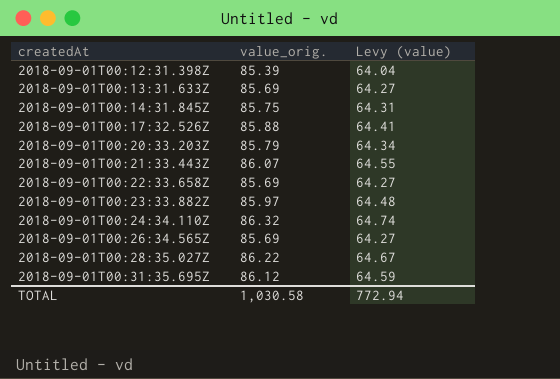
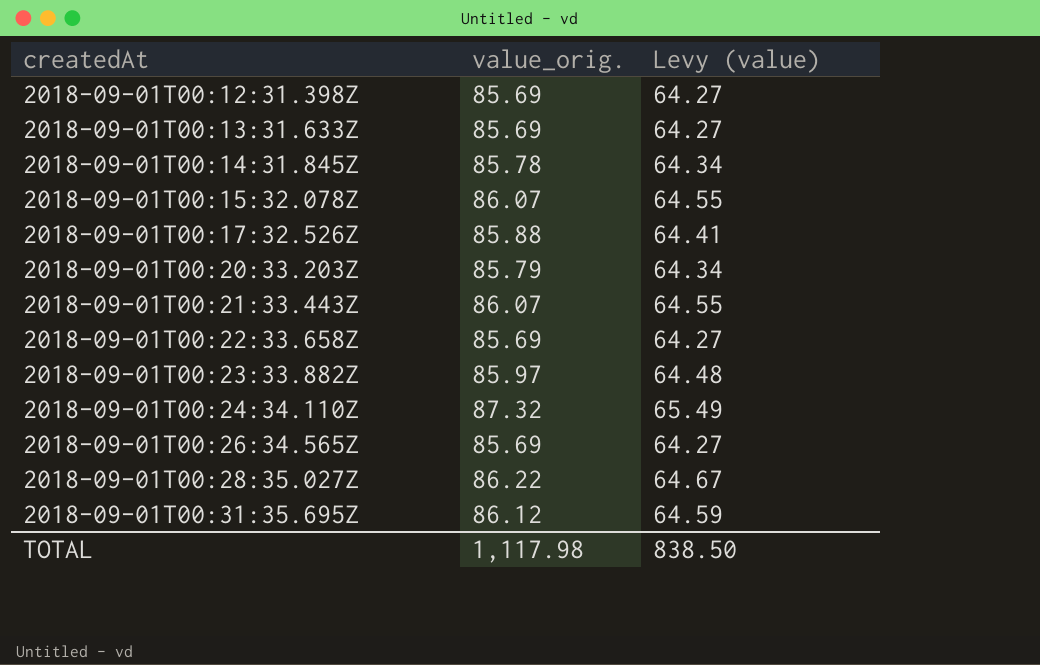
2018-09-01T00:12:31.398Z | value_orig.: 85.39 -> 85.69
2018-09-01T00:12:31.398Z | Levy (value): 64.04 -> 64.27
2018-09-01T00:14:31.845Z | value_orig.: 85.75 -> 85.78
2018-09-01T00:14:31.845Z | Levy (value): 64.31 -> 64.34
row 2018-09-01T00:15:32.078Z: none -> 86.07 | 64.55
2018-09-01T00:24:34.110Z | value_orig.: 86.32 -> 87.32
2018-09-01T00:24:34.110Z | Levy (value): 64.74 -> 65.49
TOTAL | value_orig.: 1,030.58 -> 1,117.98
TOTAL | Levy (value): 772.94 -> 838.50

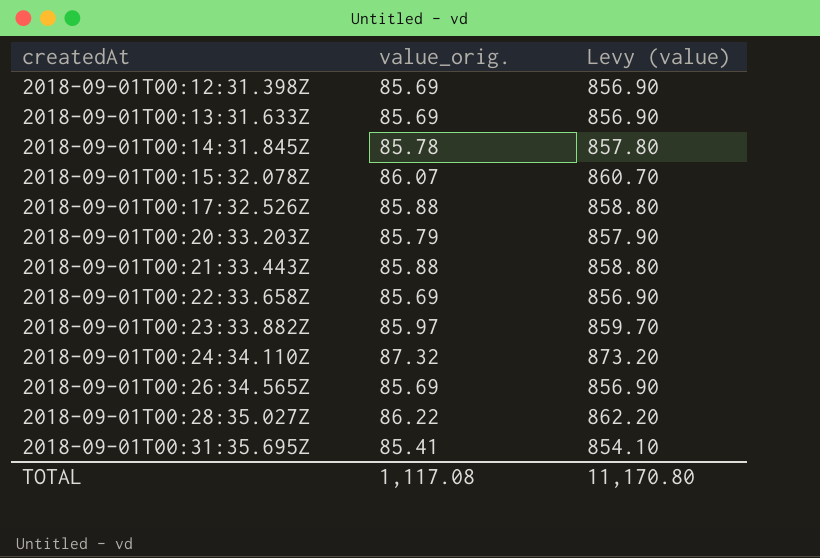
column Levy (value) | formula: [value_orig.] * 0.75 -> [value_orig.] * 10
2018-09-01T00:21:33.443Z | value_orig.: 86.07 -> 85.88
2018-09-01T00:31:35.695Z | value_orig.: 86.12 -> 85.41
TOTAL | value_orig.: 1,117.98 -> 1,117.08
TOTAL | Levy (value): 838.50 -> 11,170.80

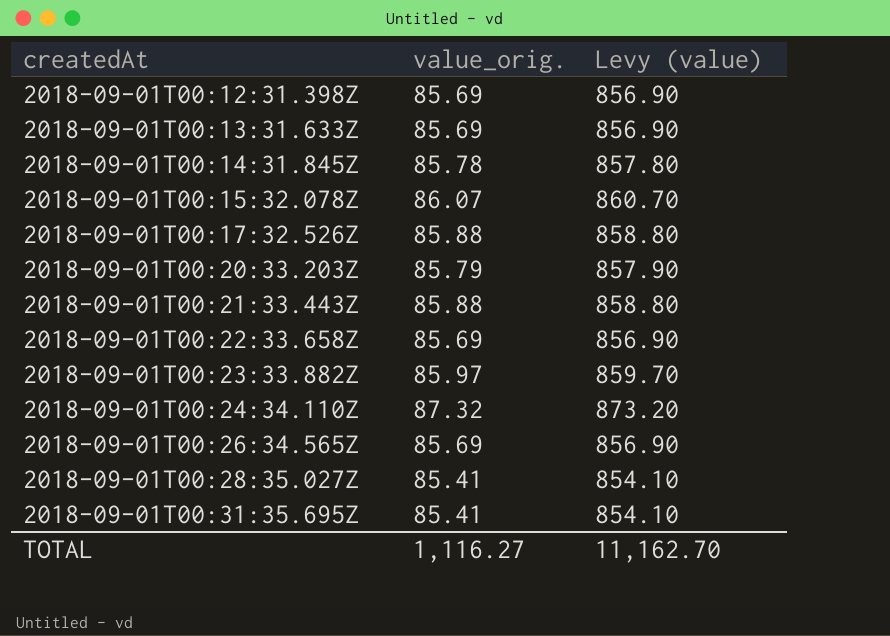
2018-09-01T00:28:35.027Z | value_orig.: 86.22 -> 85.41
2018-09-01T00:28:35.027Z | Levy (value): 862.20 -> 854.10
TOTAL | value_orig.: 1,117.08 -> 1,116.27
TOTAL | Levy (value): 11,170.80 -> 11,162.70

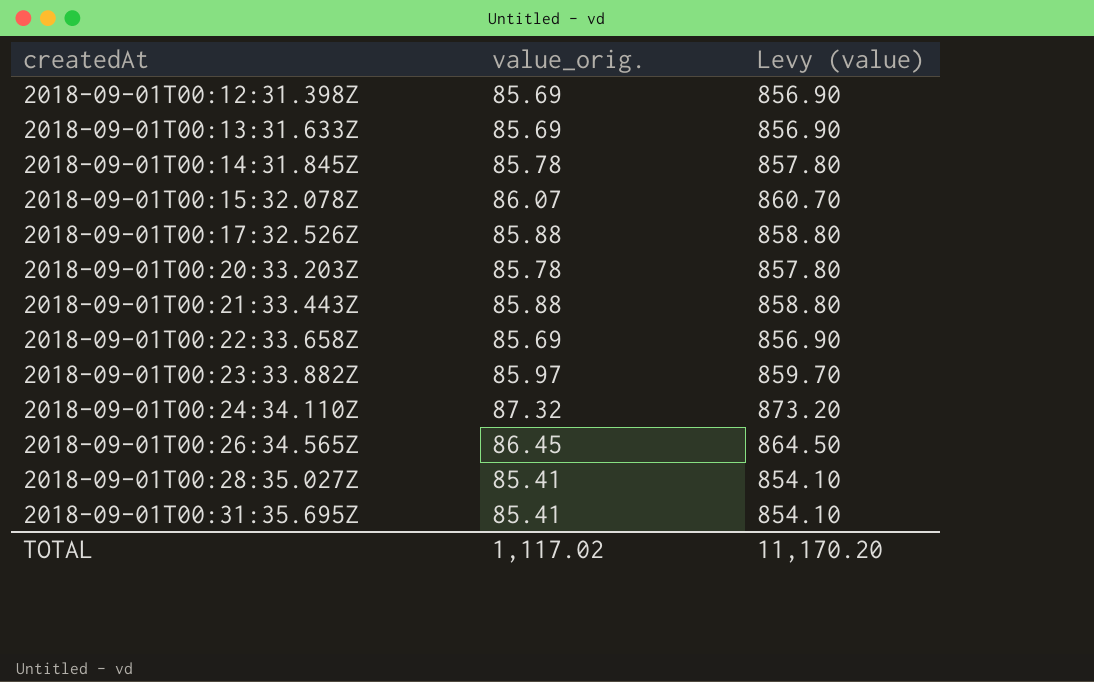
2018-09-01T00:20:33.203Z | value_orig.: 85.79 -> 85.78
2018-09-01T00:20:33.203Z | Levy (value): 857.90 -> 857.80
2018-09-01T00:26:34.565Z | value_orig.: 85.69 -> 86.45
2018-09-01T00:26:34.565Z | Levy (value): 856.90 -> 864.50
TOTAL | value_orig.: 1,116.27 -> 1,117.02
TOTAL | Levy (value): 11,162.70 -> 11,170.20

